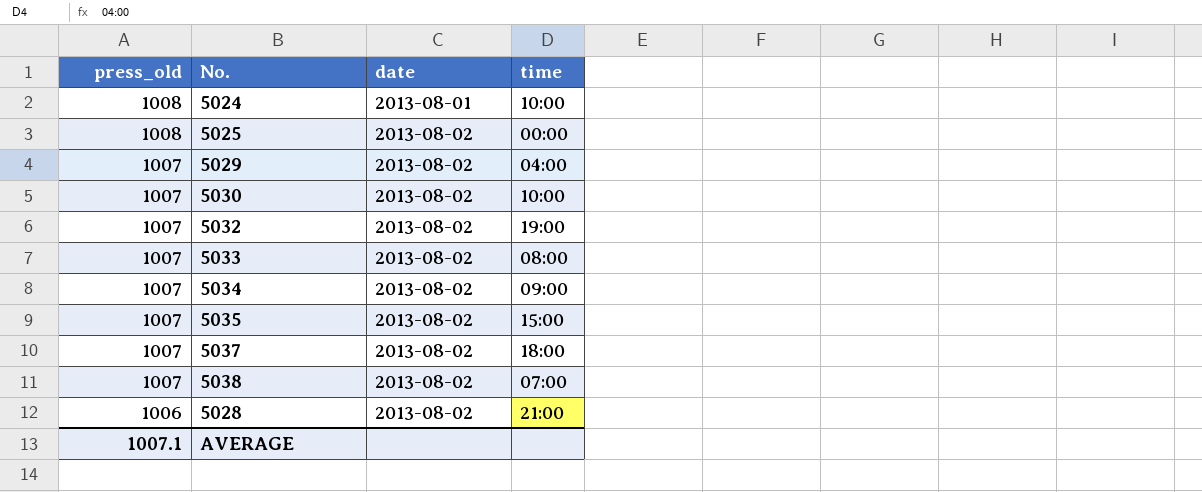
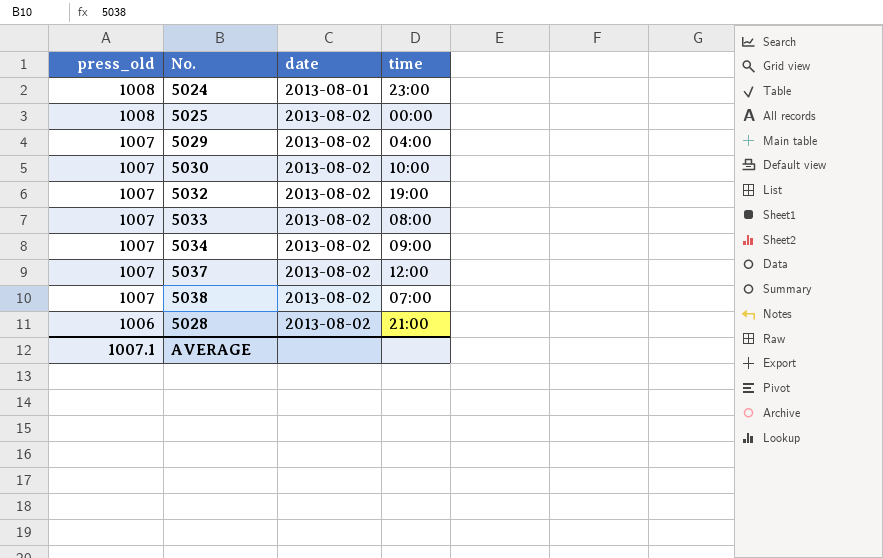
row 5035: 1007 | 2013-08-02 | 15:00 -> none
5024 | time: 10:00 -> 23:00
5037 | time: 18:00 -> 12:00

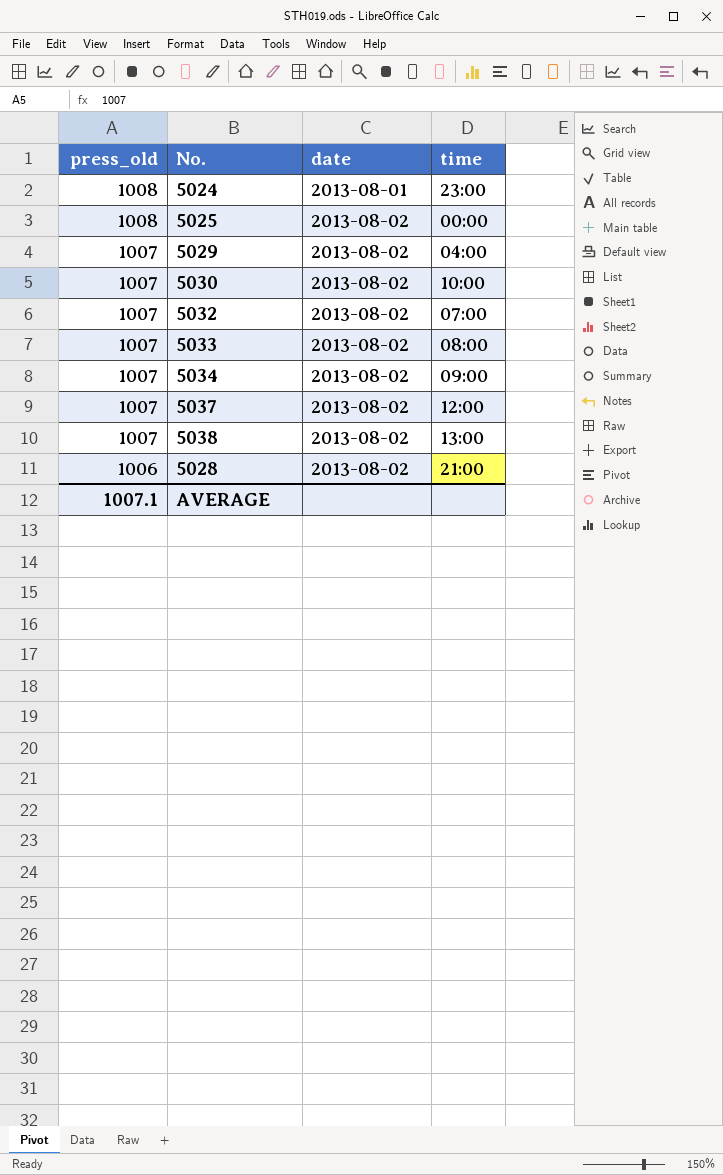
5032 | time: 19:00 -> 07:00
5038 | time: 07:00 -> 13:00

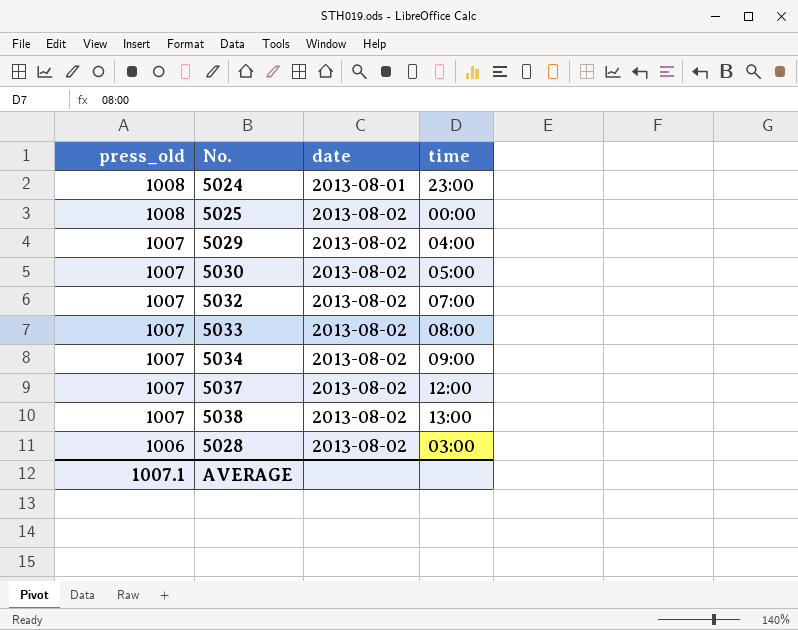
5030 | time: 10:00 -> 05:00
5028 | time: 21:00 -> 03:00

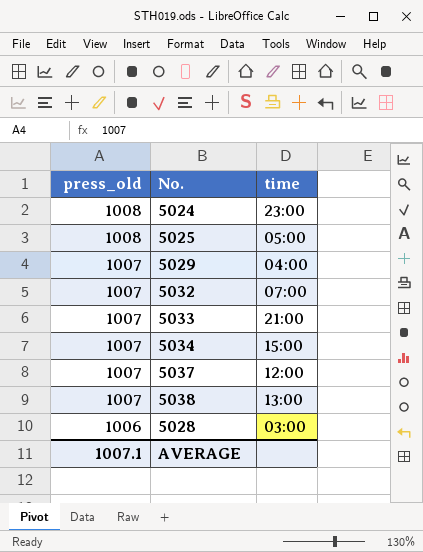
column date | position: 3 -> none
row 5030: 1007 | 2013-08-02 | 05:00 -> none
5025 | time: 00:00 -> 05:00
5033 | time: 08:00 -> 21:00
5034 | time: 09:00 -> 15:00

